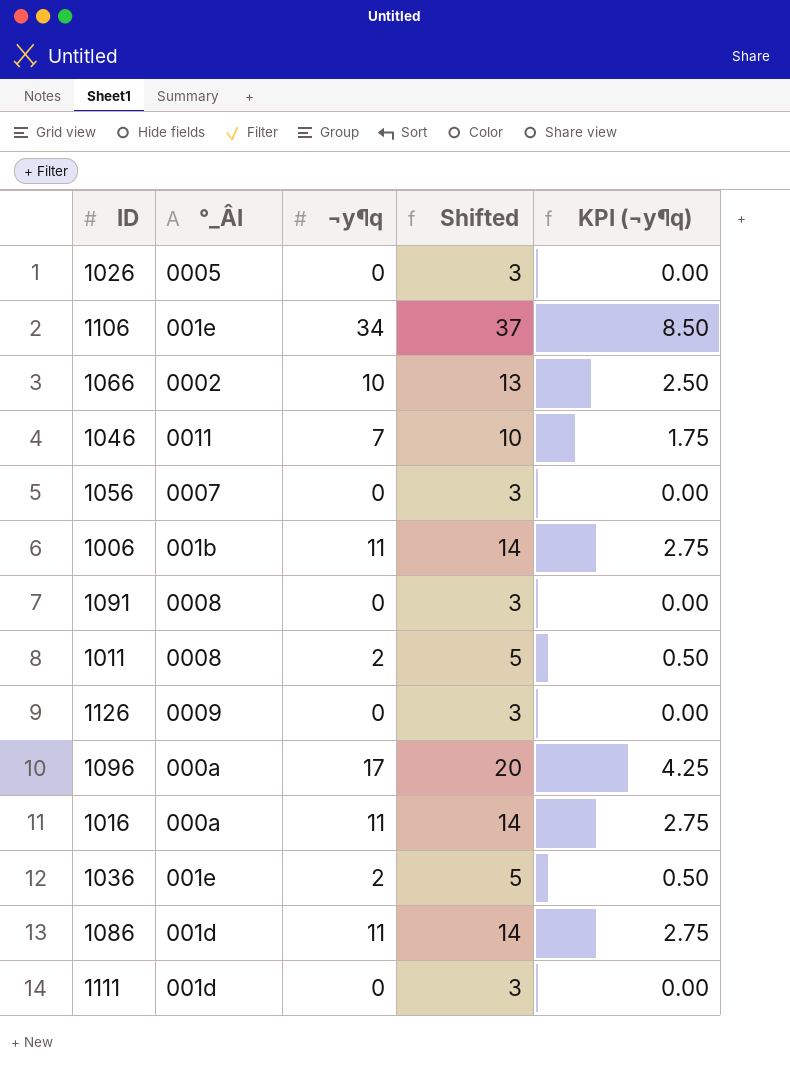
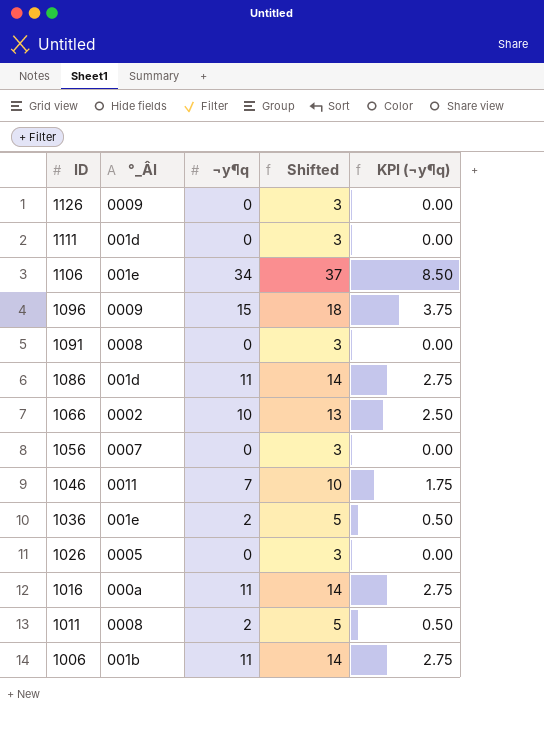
row order: none -> ID descending
1096 | °_ÂI: 000a -> 0009
1096 | ¬y¶q: 17 -> 15
1096 | Shifted: 20 -> 18
1096 | KPI (¬y¶q): 4.25 -> 3.75

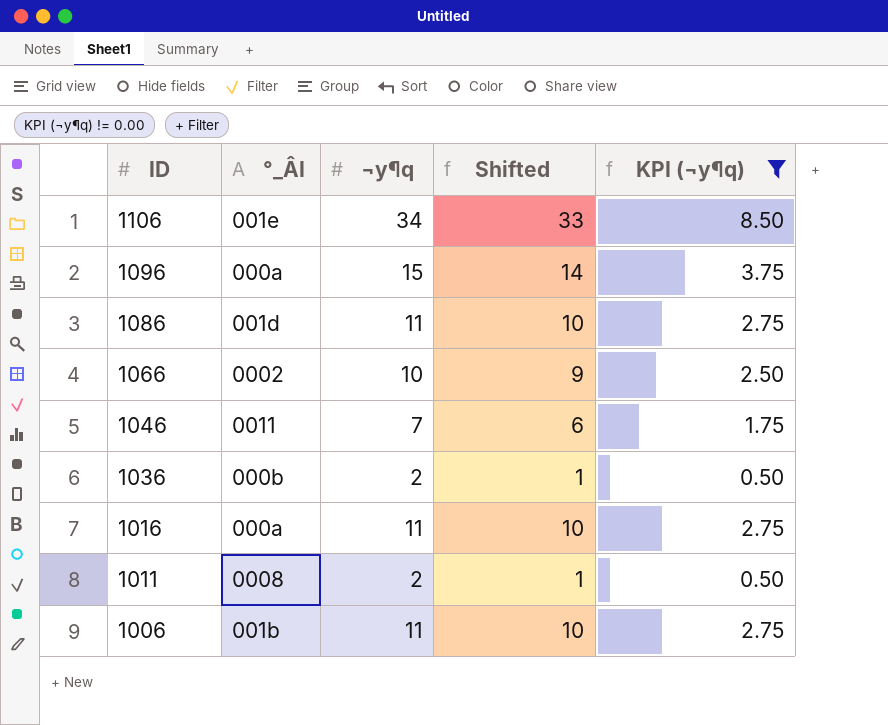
filter: none -> KPI (¬y¶q) != 0.00
column Shifted | formula: [¬y¶q] + 3 -> [¬y¶q] - 1
1096 | °_ÂI: 0009 -> 000a
1036 | °_ÂI: 001e -> 000b

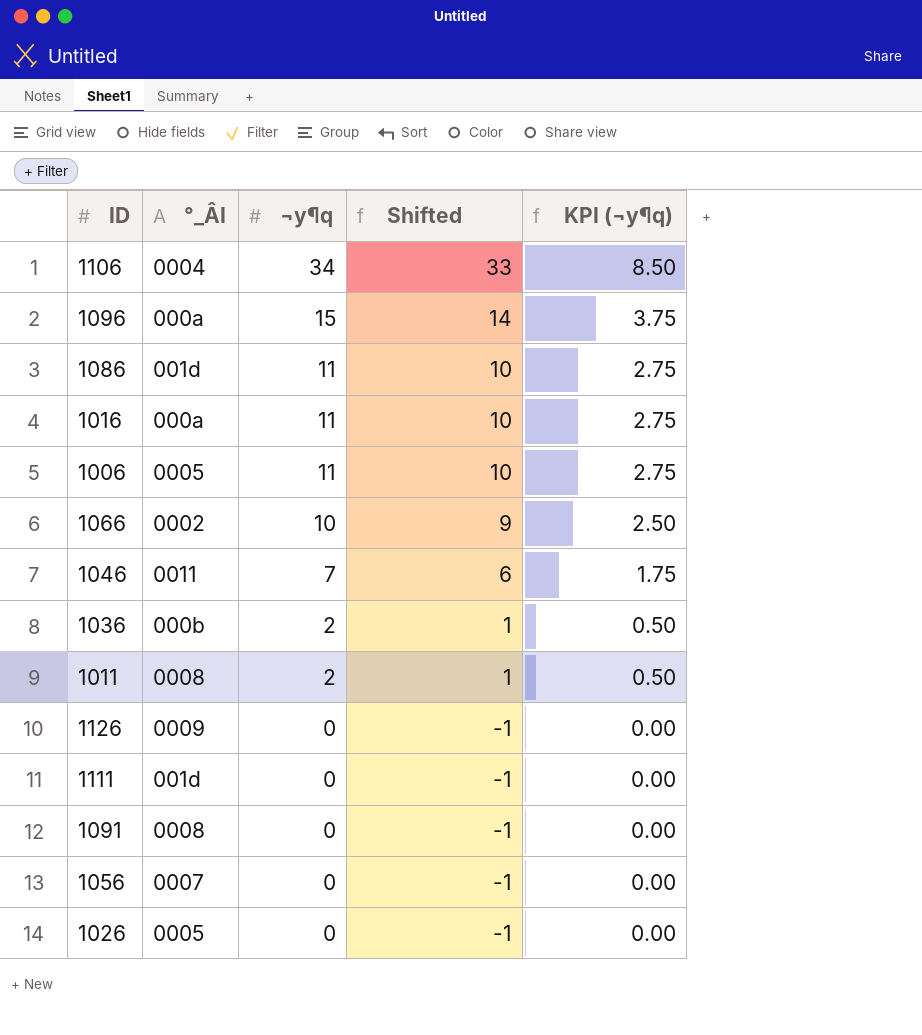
filter: KPI (¬y¶q) != 0.00 -> none
row order: ID descending -> ¬y¶q descending
1106 | °_ÂI: 001e -> 0004
1006 | °_ÂI: 001b -> 0005

